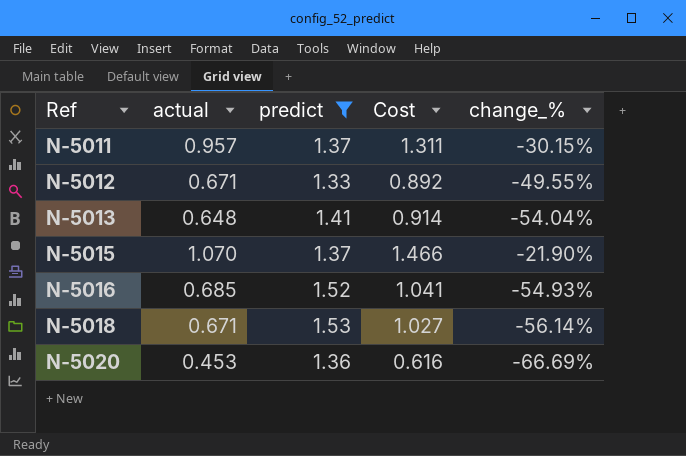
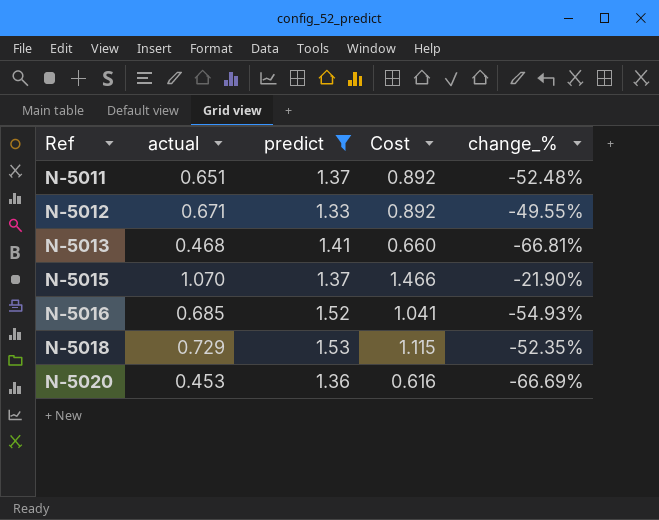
N-5011 | actual: 0.957 -> 0.651
N-5011 | Cost: 1.311 -> 0.892
N-5011 | change_%: -30.15% -> -52.48%
N-5013 | actual: 0.648 -> 0.468
N-5013 | Cost: 0.914 -> 0.660
N-5013 | change_%: -54.04% -> -66.81%
N-5018 | actual: 0.671 -> 0.729
N-5018 | Cost: 1.027 -> 1.115
N-5018 | change_%: -56.14% -> -52.35%

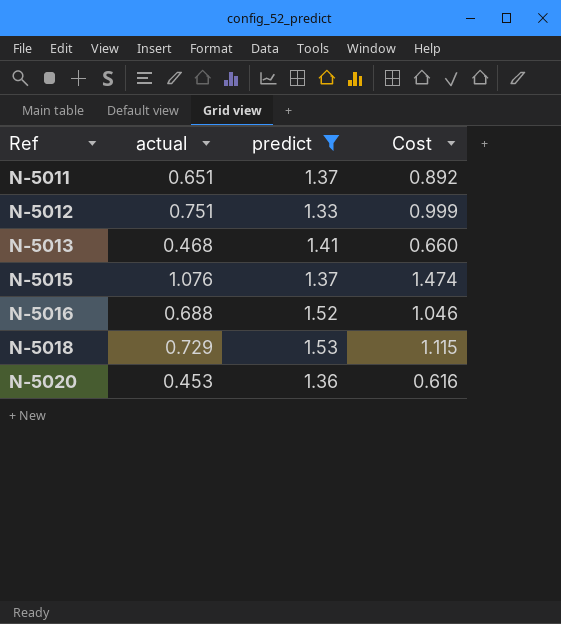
column change_% | formula: ([actual] - [predict]) / [predict] -> none
N-5012 | actual: 0.671 -> 0.751
N-5012 | Cost: 0.892 -> 0.999
N-5015 | actual: 1.070 -> 1.076
N-5015 | Cost: 1.466 -> 1.474
N-5016 | actual: 0.685 -> 0.688
N-5016 | Cost: 1.041 -> 1.046

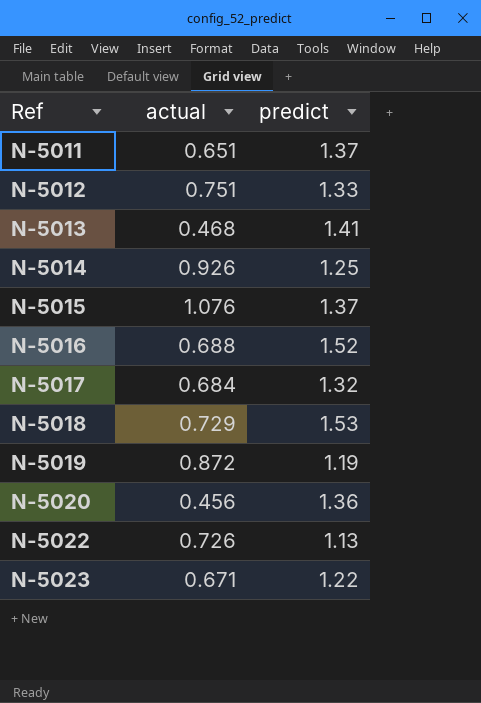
filter: predict >= 1.33 -> none
column Cost | formula: [actual] * [predict] -> none
N-5020 | actual: 0.453 -> 0.456

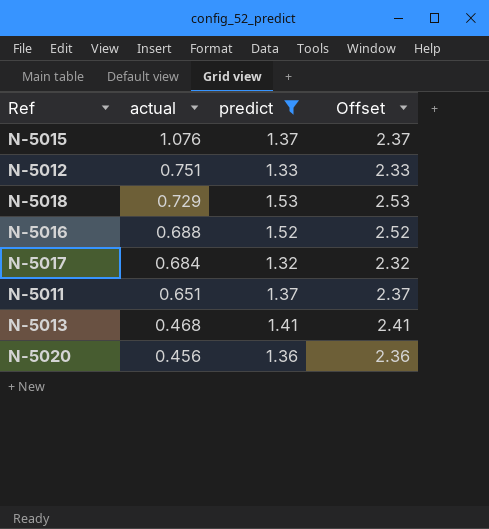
filter: none -> predict >= 1.32
row order: Ref ascending -> actual descending
column Offset | formula: none -> [predict] + 1

